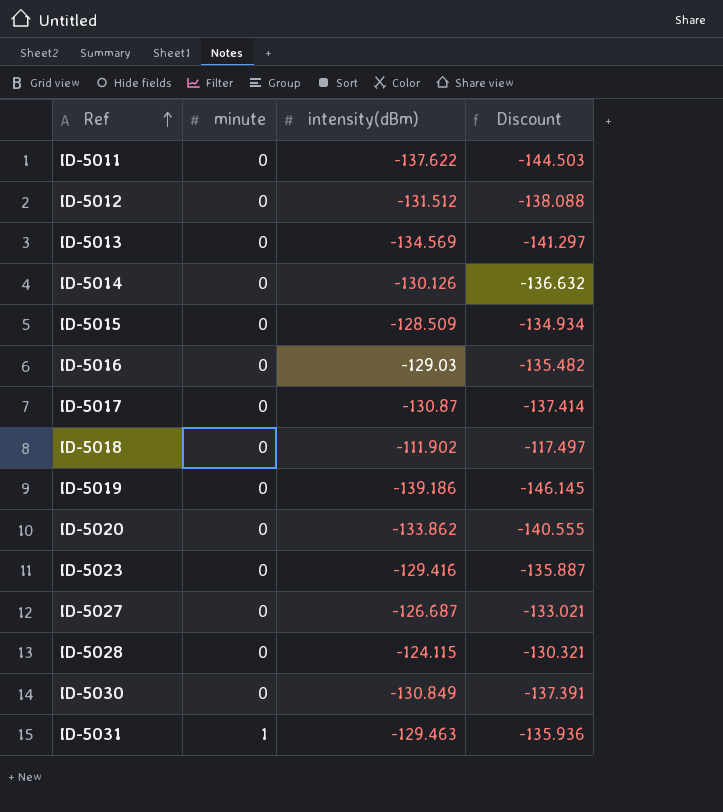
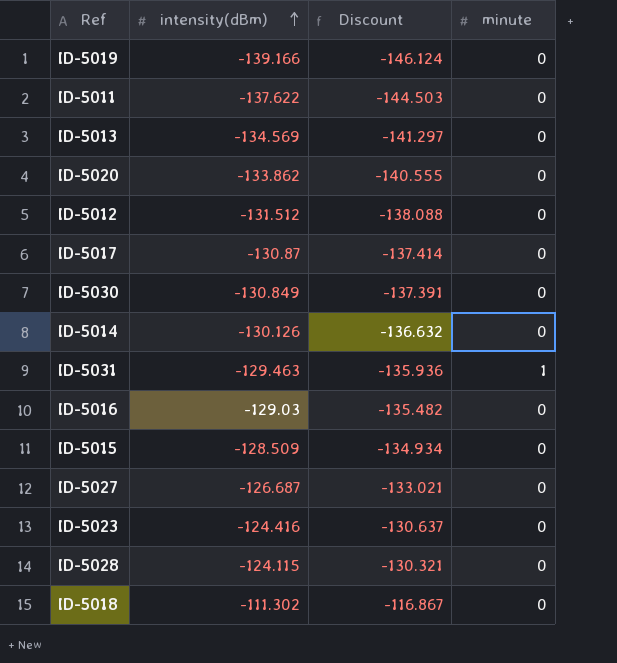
row order: Ref ascending -> intensity(dBm) ascending
column minute | position: 2 -> 4
ID-5019 | intensity(dBm): -139.186 -> -139.166
ID-5019 | Discount: -146.145 -> -146.124
ID-5023 | intensity(dBm): -129.416 -> -124.416
ID-5023 | Discount: -135.887 -> -130.637
ID-5018 | intensity(dBm): -111.902 -> -111.302
ID-5018 | Discount: -117.497 -> -116.867

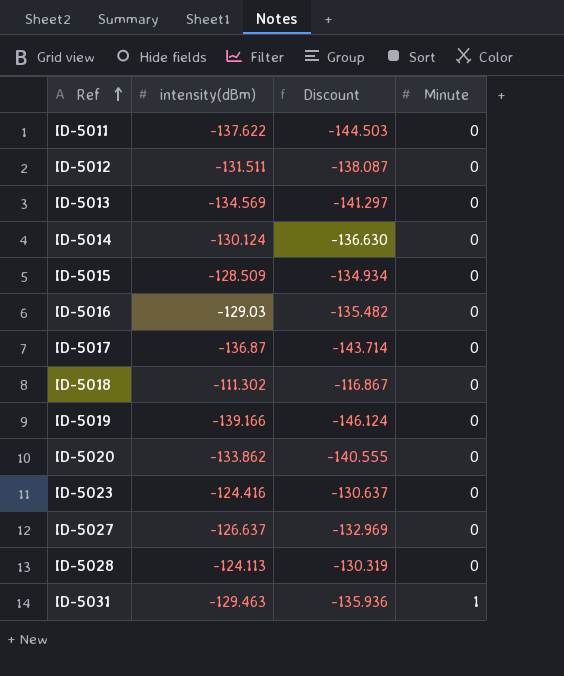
row order: intensity(dBm) ascending -> Ref ascending
column name: minute -> Minute
row ID-5030: -130.849 | -137.391 | 0 -> none
ID-5012 | intensity(dBm): -131.512 -> -131.511
ID-5012 | Discount: -138.088 -> -138.087
ID-5014 | intensity(dBm): -130.126 -> -130.124
ID-5014 | Discount: -136.632 -> -136.630
ID-5017 | intensity(dBm): -130.87 -> -136.87
ID-5017 | Discount: -137.414 -> -143.714
ID-5027 | intensity(dBm): -126.687 -> -126.637
ID-5027 | Discount: -133.021 -> -132.969
ID-5028 | intensity(dBm): -124.115 -> -124.113
ID-5028 | Discount: -130.321 -> -130.319

